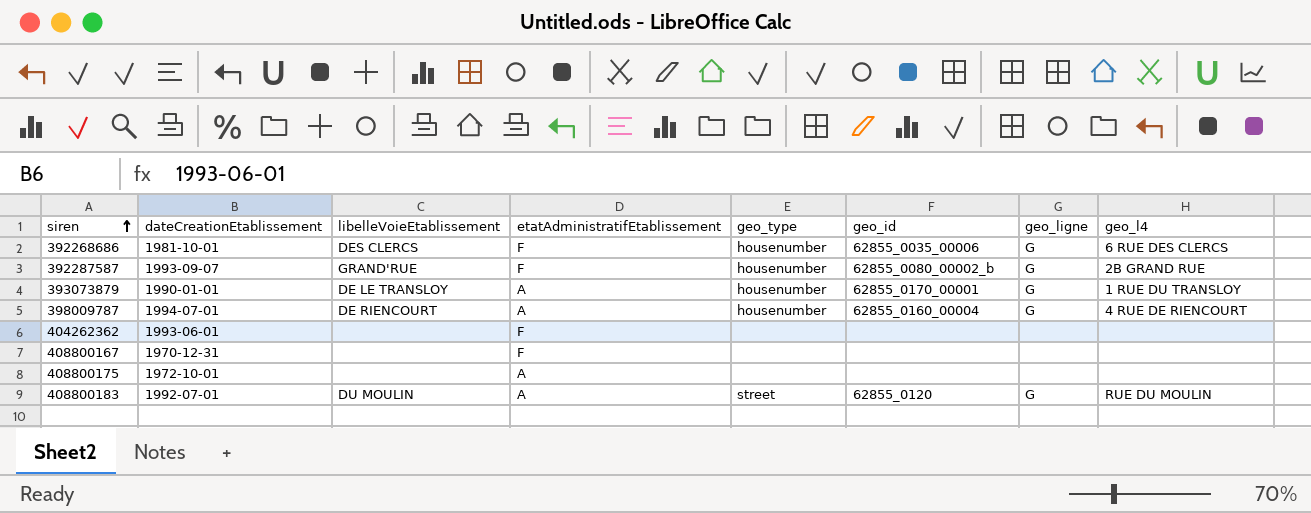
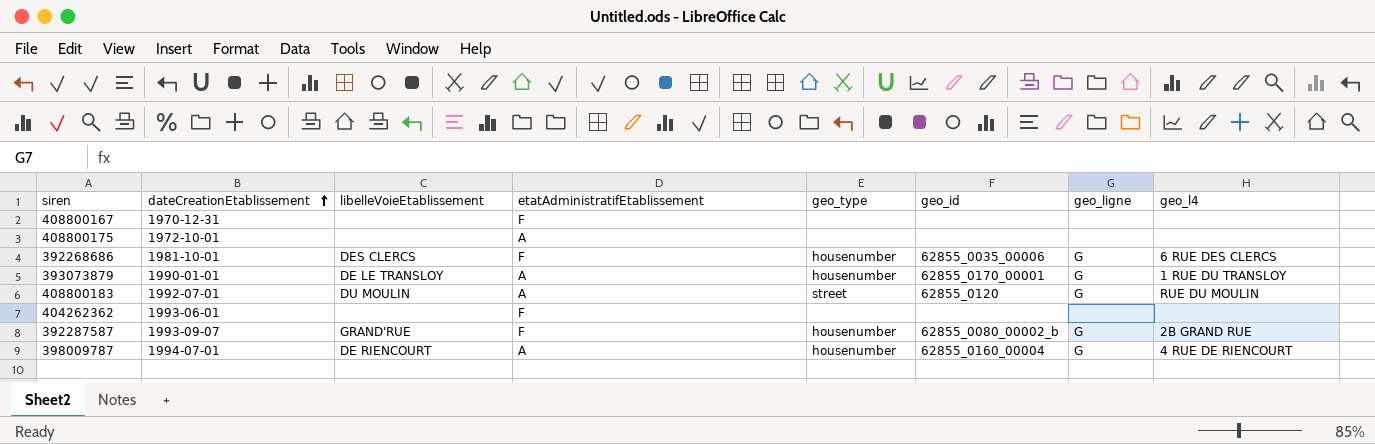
row order: siren ascending -> dateCreationEtablissement ascending

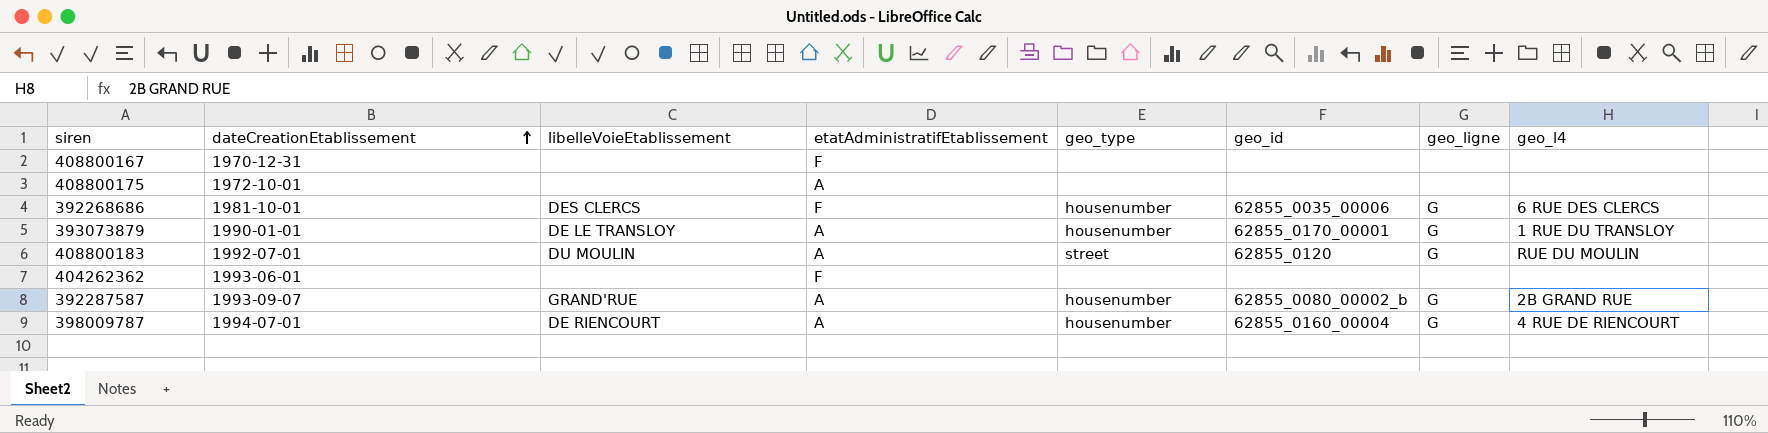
392287587 | etatAdministratifEtablissement: F -> A

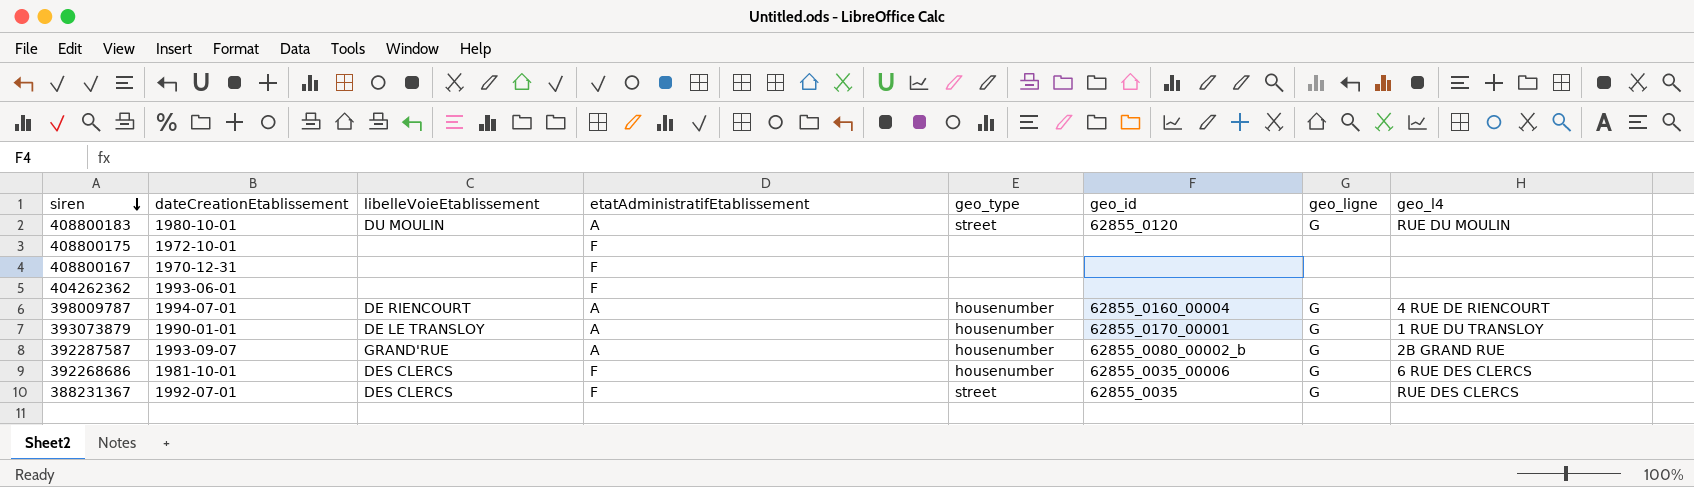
row order: dateCreationEtablissement ascending -> siren descending
408800183 | dateCreationEtablissement: 1992-07-01 -> 1980-10-01
408800175 | etatAdministratifEtablissement: A -> F
row 388231367: none -> 1992-07-01 | DES CLERCS | F | street | 62855_0035 | G | RUE DES CLERCS

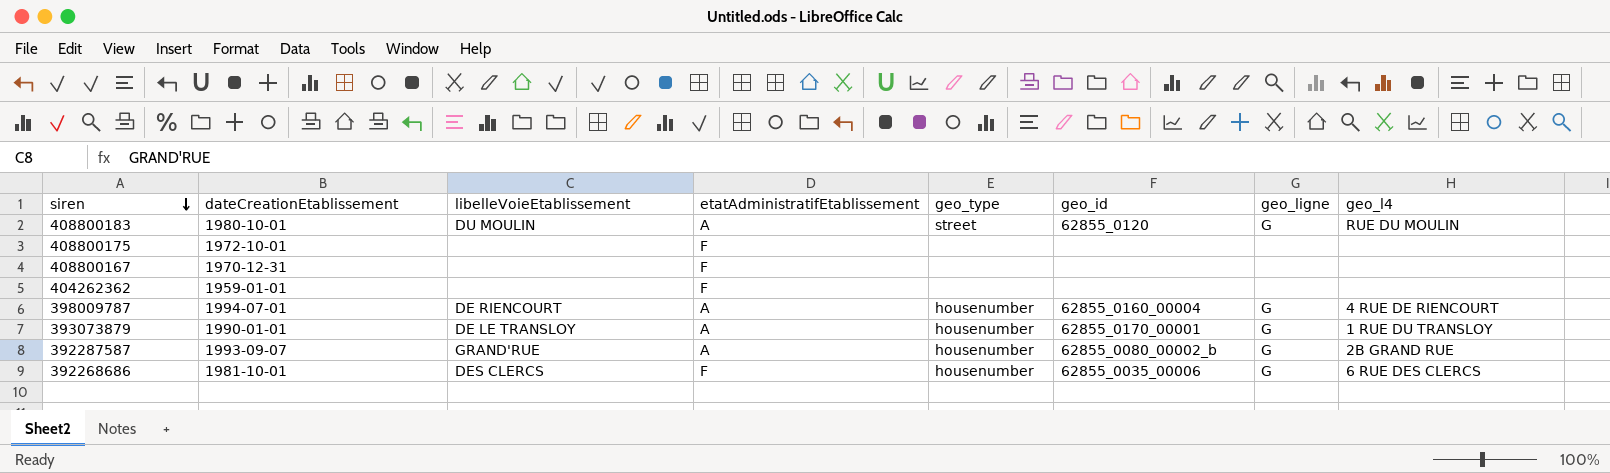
row 388231367: 1992-07-01 | DES CLERCS | F | street | 62855_0035 | G | RUE DES CLERCS -> none
404262362 | dateCreationEtablissement: 1993-06-01 -> 1959-01-01

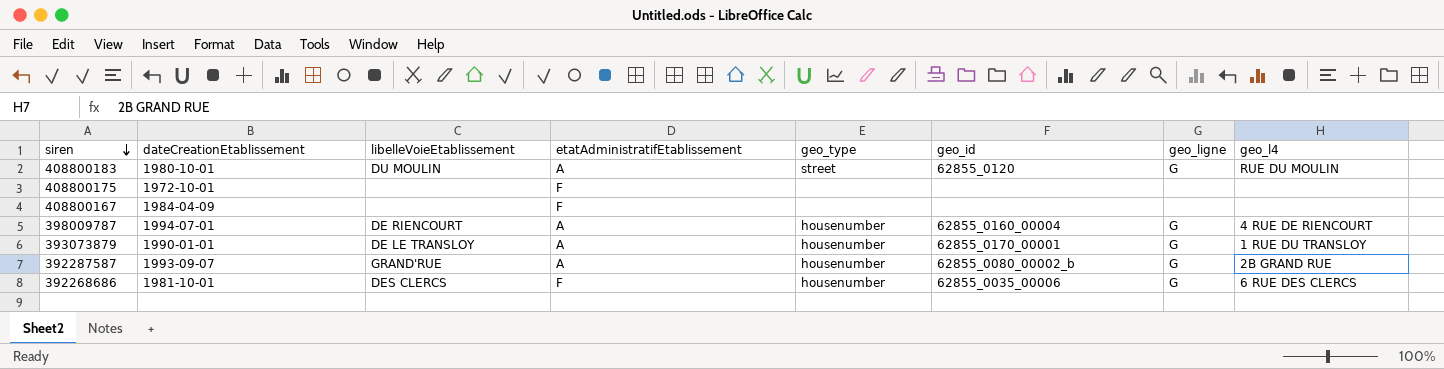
row 404262362: 1959-01-01 | none | F | none | none | none | none -> none
408800167 | dateCreationEtablissement: 1970-12-31 -> 1984-04-09

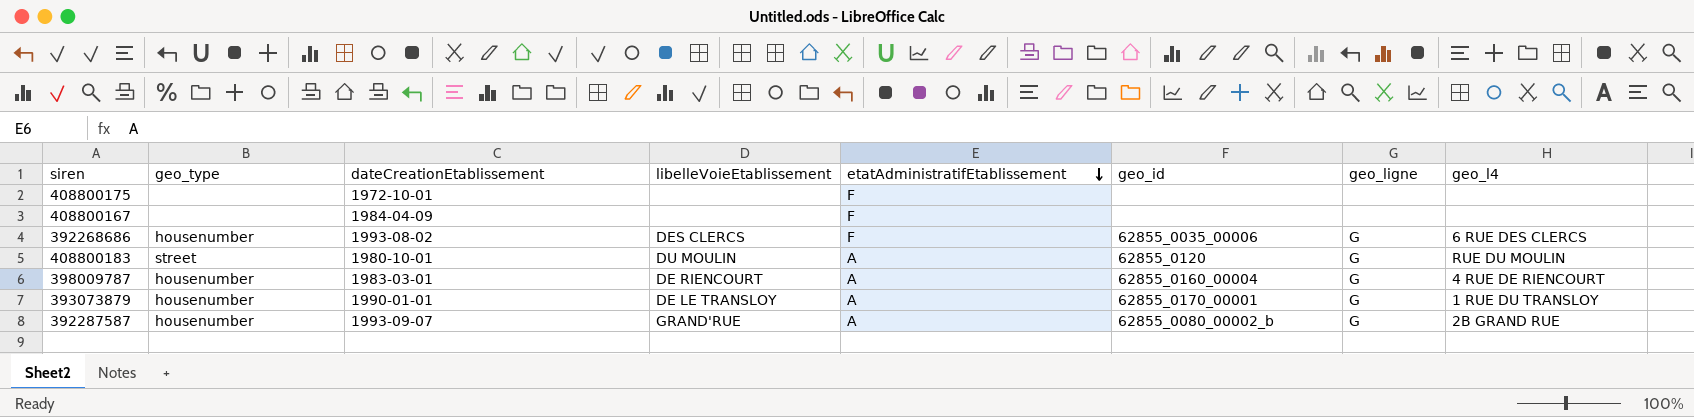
row order: siren descending -> etatAdministratifEtablissement descending
column geo_type | position: 5 -> 2
392268686 | dateCreationEtablissement: 1981-10-01 -> 1993-08-02
398009787 | dateCreationEtablissement: 1994-07-01 -> 1983-03-01

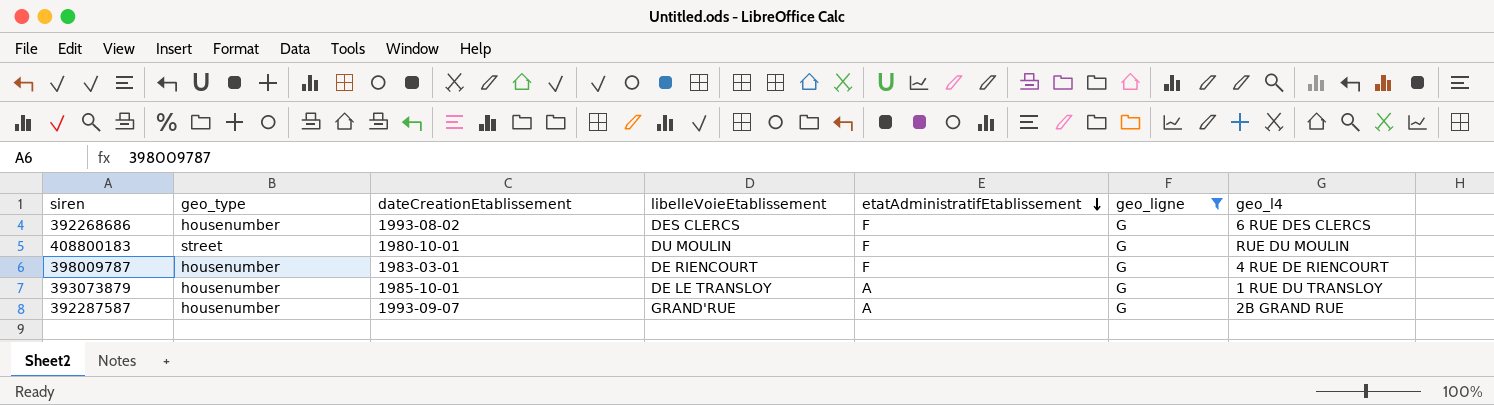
filter: none -> geo_ligne = G
column geo_id | position: 6 -> none
408800183 | etatAdministratifEtablissement: A -> F
398009787 | etatAdministratifEtablissement: A -> F
393073879 | dateCreationEtablissement: 1990-01-01 -> 1985-10-01

